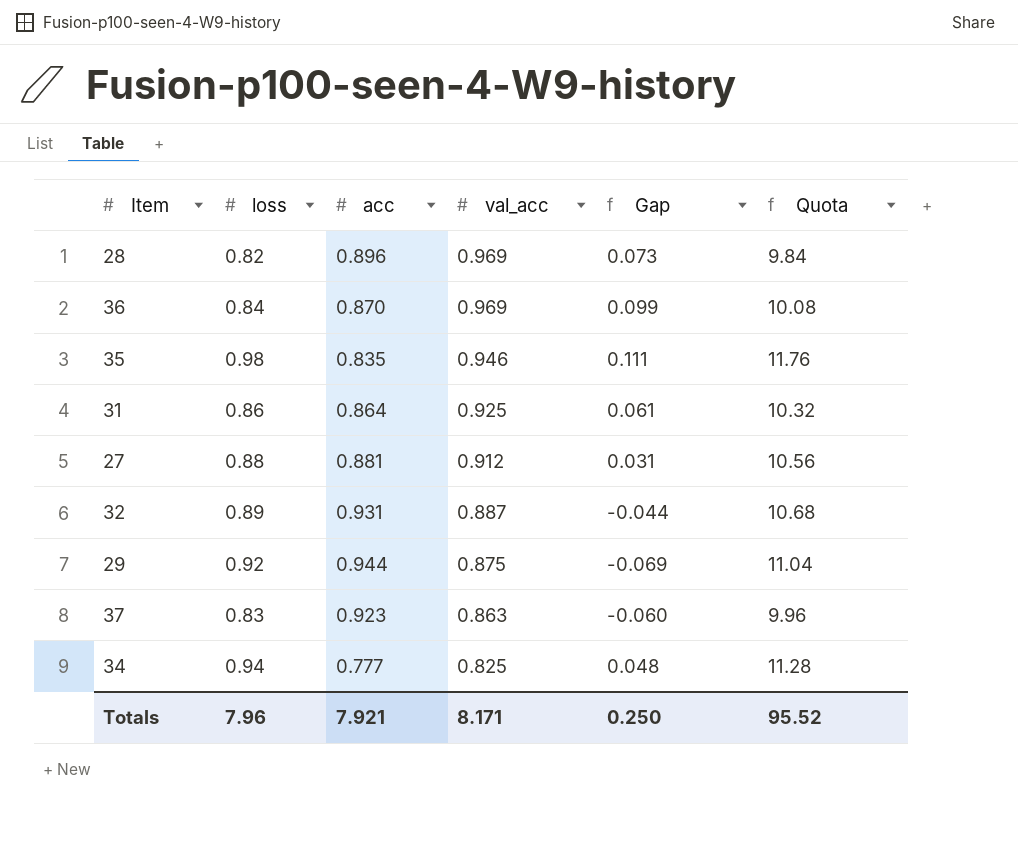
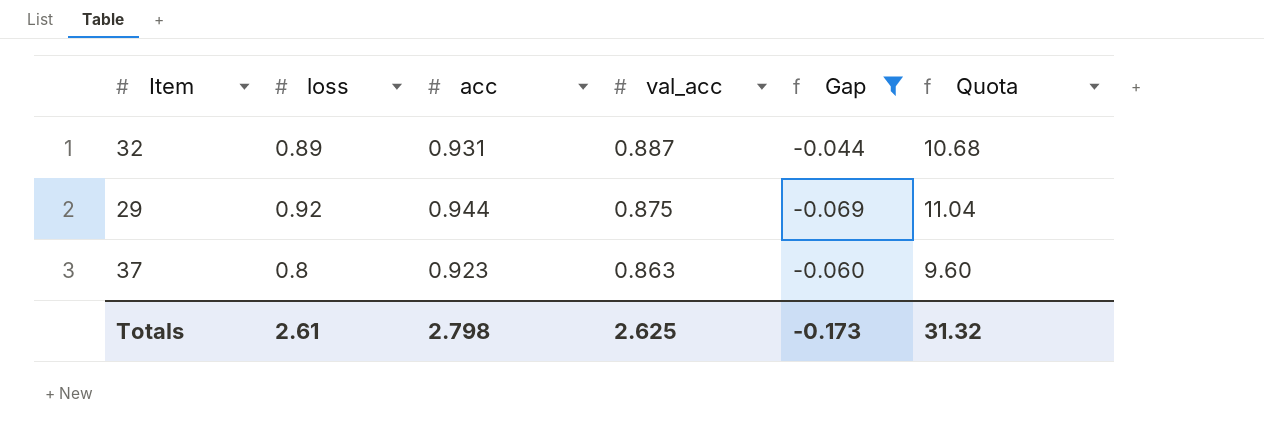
filter: none -> Gap <= -0.044
37 | loss: 0.83 -> 0.8
37 | Quota: 9.96 -> 9.60
Totals | loss: 7.96 -> 2.61
Totals | acc: 7.921 -> 2.798
Totals | val_acc: 8.171 -> 2.625
Totals | Gap: 0.250 -> -0.173
Totals | Quota: 95.52 -> 31.32

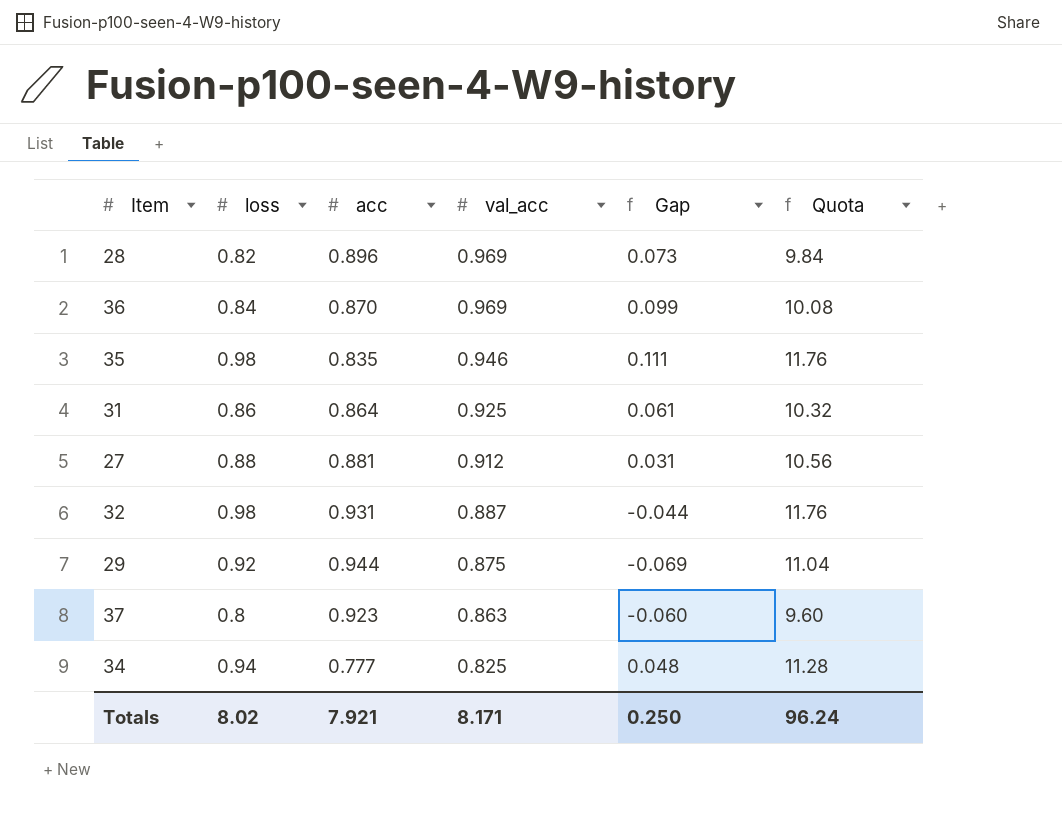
filter: Gap <= -0.044 -> none
32 | loss: 0.89 -> 0.98
32 | Quota: 10.68 -> 11.76
Totals | loss: 2.61 -> 8.02
Totals | acc: 2.798 -> 7.921
Totals | val_acc: 2.625 -> 8.171
Totals | Gap: -0.173 -> 0.250
Totals | Quota: 31.32 -> 96.24

